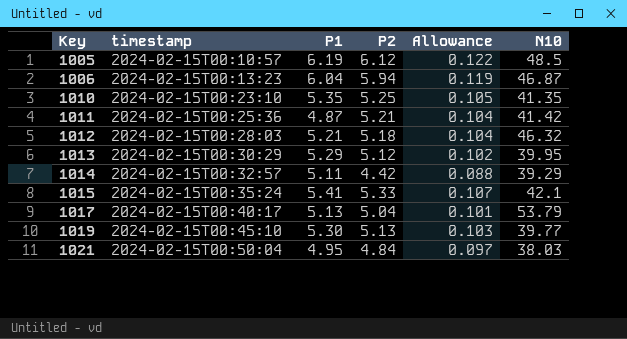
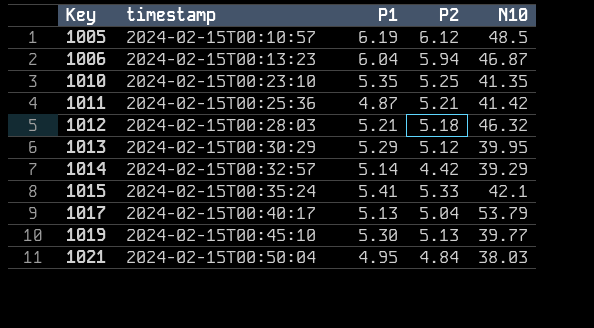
column Allowance | formula: [P2] * 0.02 -> none
1014 | P1: 5.11 -> 5.14

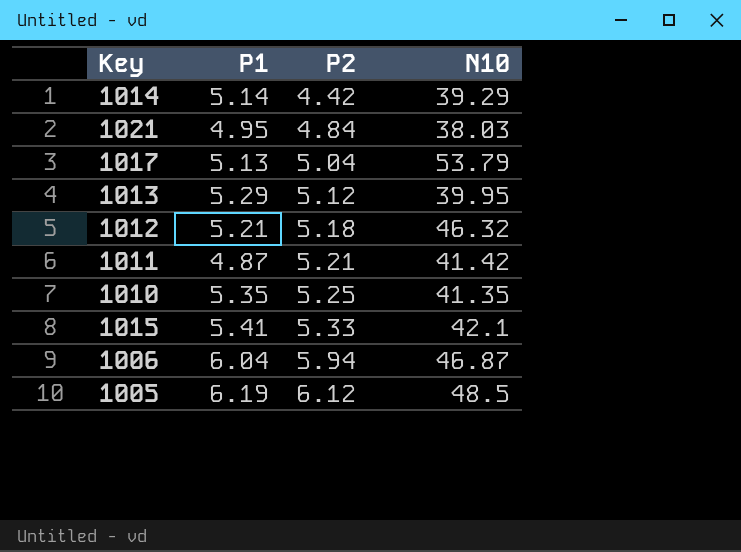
row order: Key ascending -> P2 ascending
column timestamp | position: 2 -> none
row 1019: 2024-02-15T00:45:10 | 5.30 | 5.13 | 39.77 -> none

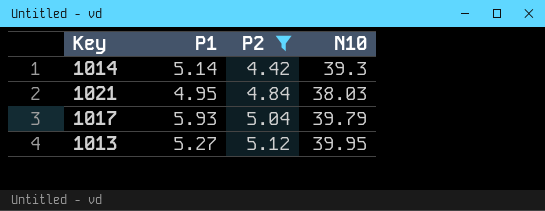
filter: none -> P2 <= 5.12
1014 | N10: 39.29 -> 39.3
1017 | P1: 5.13 -> 5.93
1017 | N10: 53.79 -> 39.79
1013 | P1: 5.29 -> 5.27

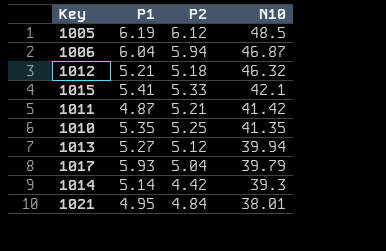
filter: P2 <= 5.12 -> none
row order: P2 ascending -> N10 descending
1013 | N10: 39.95 -> 39.94
1021 | N10: 38.03 -> 38.01

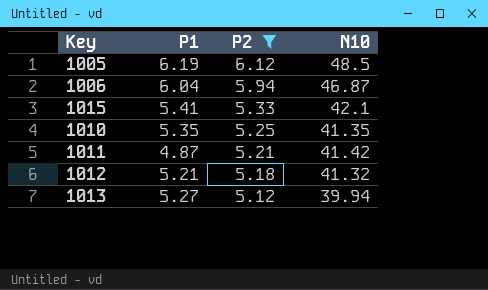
filter: none -> P2 >= 5.12
row order: N10 descending -> P2 descending
1012 | N10: 46.32 -> 41.32

